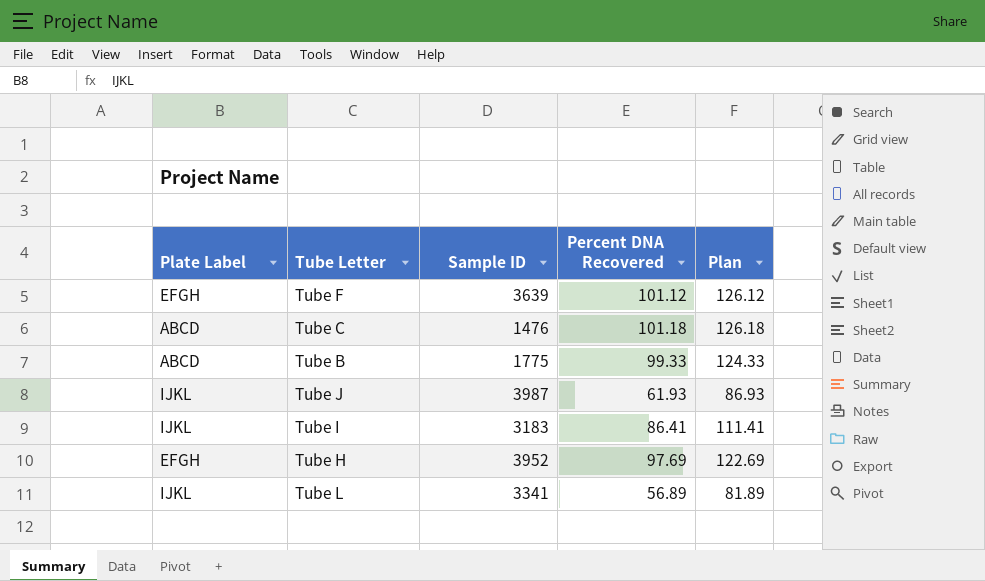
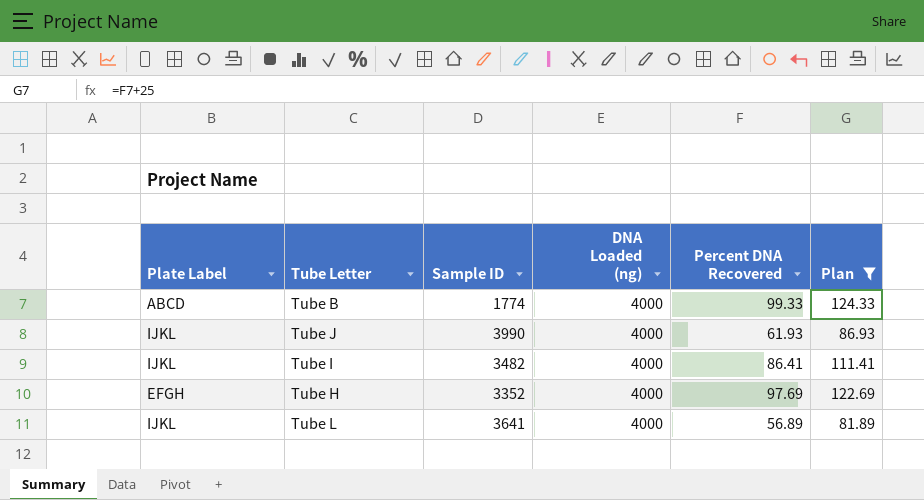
filter: none -> Plan <= 124.33
column DNA Loaded (ng) | position: none -> 4
Tube B | Sample ID: 1775 -> 1774
Tube J | Sample ID: 3987 -> 3990
Tube I | Sample ID: 3183 -> 3482
Tube H | Sample ID: 3952 -> 3352
Tube L | Sample ID: 3341 -> 3641

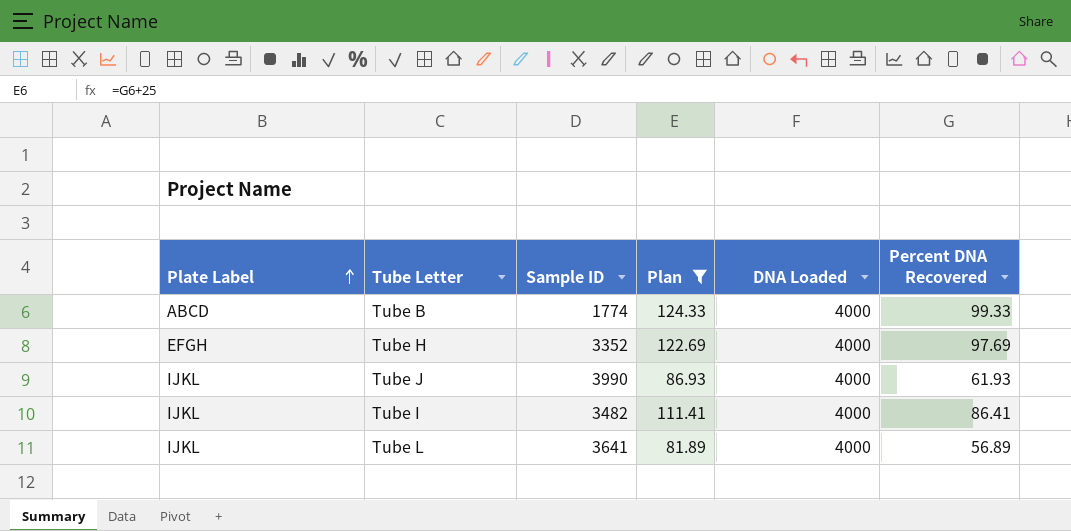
row order: none -> Plate Label ascending
column Plan | position: 6 -> 4
column name: DNA Loaded (ng) -> DNA Loaded

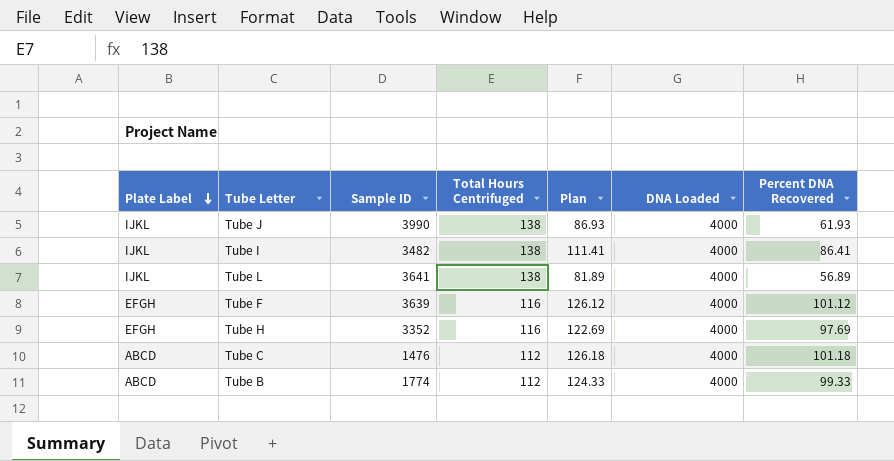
filter: Plan <= 124.33 -> none
row order: Plate Label ascending -> Plate Label descending
column Total Hours Centrifuged | position: none -> 4

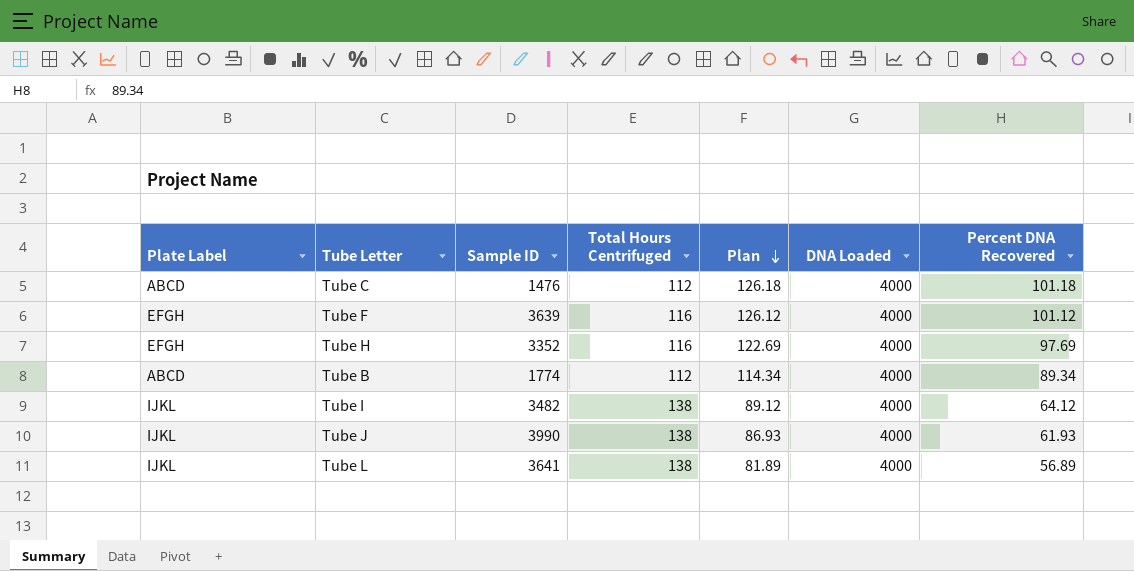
row order: Plate Label descending -> Plan descending
Tube B | Plan: 124.33 -> 114.34
Tube B | Percent DNA Recovered: 99.33 -> 89.34
Tube I | Plan: 111.41 -> 89.12
Tube I | Percent DNA Recovered: 86.41 -> 64.12

